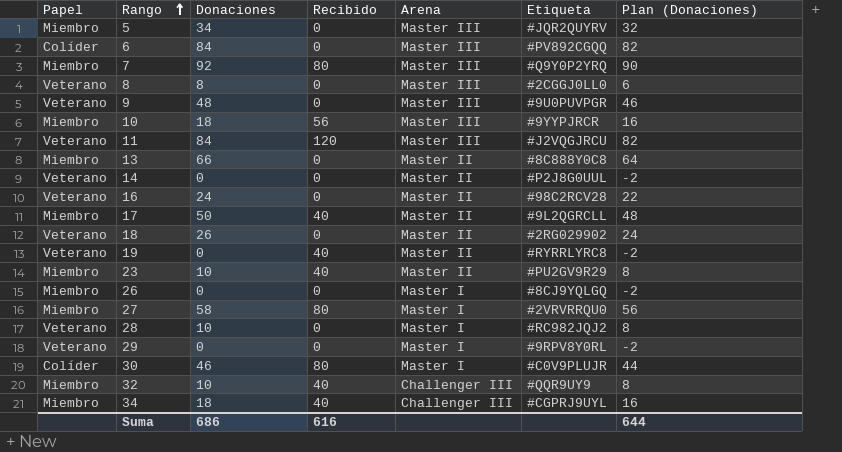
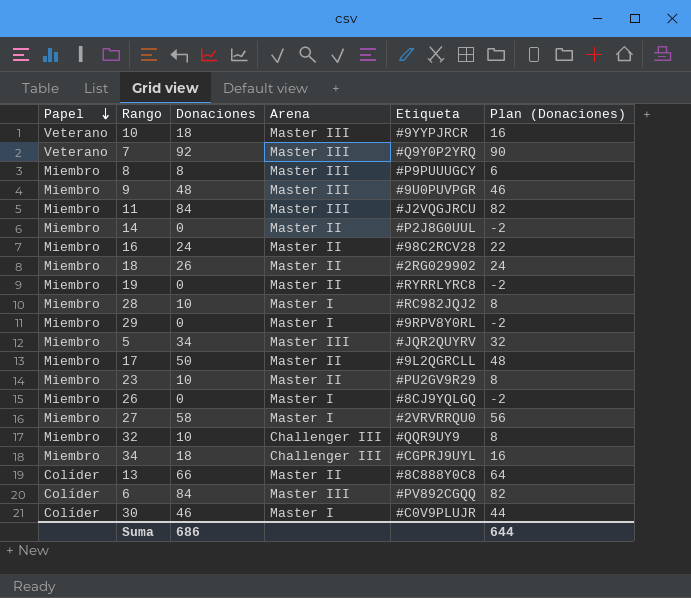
row order: Rango ascending -> Papel descending
column Recibido | position: 4 -> none
10 | Papel: Miembro -> Veterano
7 | Papel: Miembro -> Veterano
8 | Papel: Veterano -> Miembro
8 | Etiqueta: #2CGGJ0LL0 -> #P9PUUUGCY
9 | Papel: Veterano -> Miembro
11 | Papel: Veterano -> Miembro
14 | Papel: Veterano -> Miembro
16 | Papel: Veterano -> Miembro
18 | Papel: Veterano -> Miembro
19 | Papel: Veterano -> Miembro
28 | Papel: Veterano -> Miembro
29 | Papel: Veterano -> Miembro
13 | Papel: Miembro -> Colíder

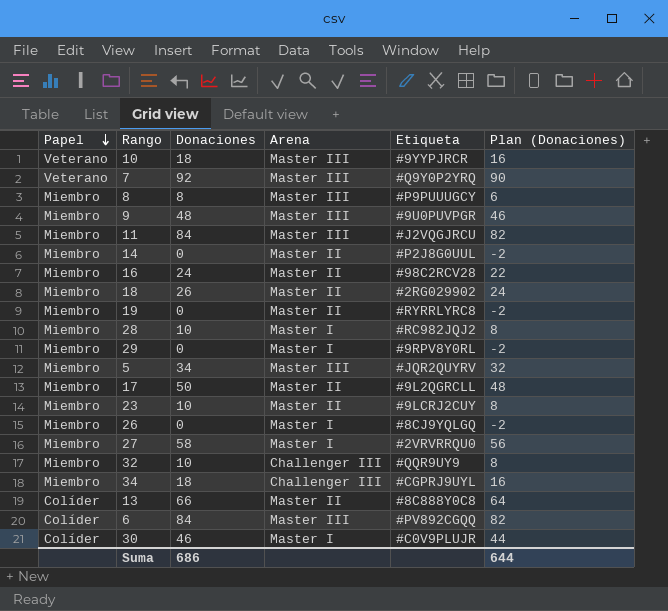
23 | Etiqueta: #PU2GV9R29 -> #9LCRJ2CUY

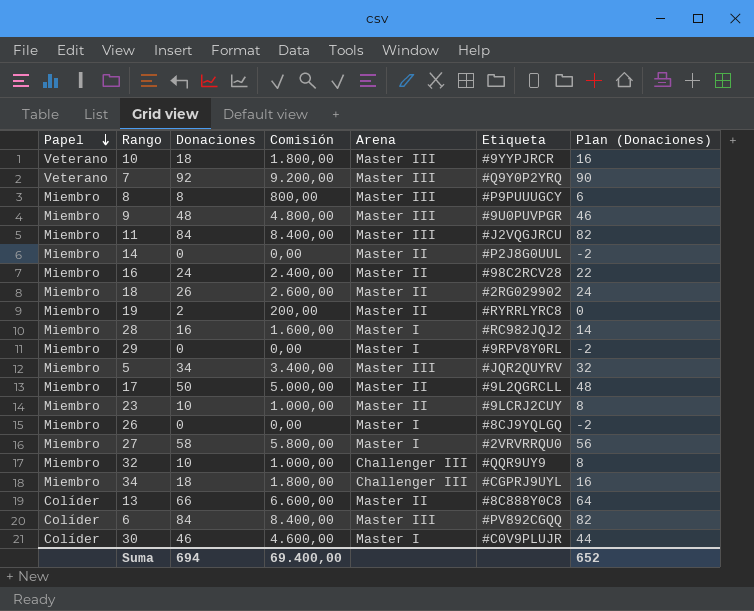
column Comisión | formula: none -> [Donaciones] * 100
19 | Donaciones: 0 -> 2
19 | Plan (Donaciones): -2 -> 0
28 | Donaciones: 10 -> 16
28 | Plan (Donaciones): 8 -> 14
Suma | Donaciones: 686 -> 694
Suma | Plan (Donaciones): 644 -> 652

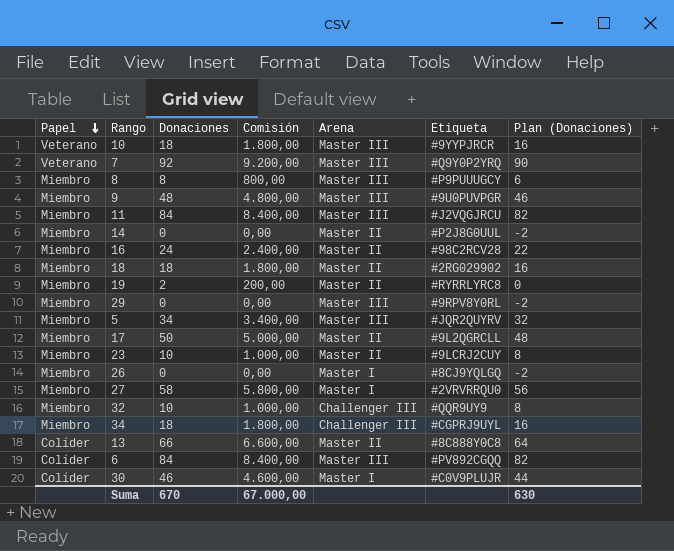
row 28: Miembro | 16 | 1.600,00 | Master I | #RC982JQJ2 | 14 -> none
18 | Donaciones: 26 -> 18
18 | Comisión: 2.600,00 -> 1.800,00
18 | Plan (Donaciones): 24 -> 16
29 | Arena: Master I -> Master III
Suma | Donaciones: 694 -> 670
Suma | Comisión: 69.400,00 -> 67.000,00
Suma | Plan (Donaciones): 652 -> 630

